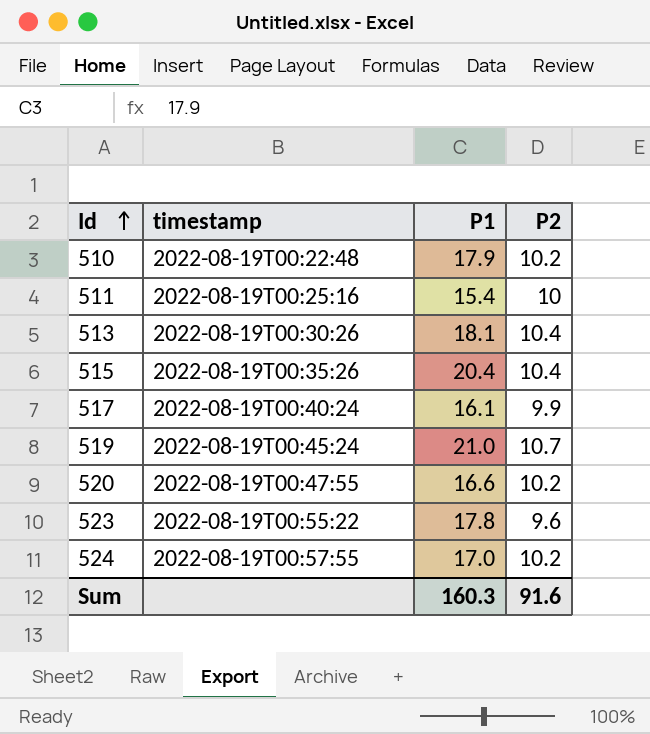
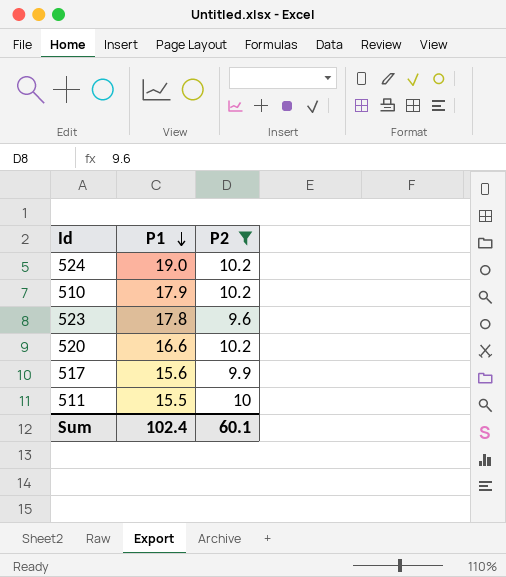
filter: none -> P2 <= 10.2
row order: Id ascending -> P1 descending
column timestamp | position: 2 -> none
524 | P1: 17.0 -> 19.0
517 | P1: 16.1 -> 15.6
511 | P1: 15.4 -> 15.5
Sum | P1: 160.3 -> 102.4
Sum | P2: 91.6 -> 60.1

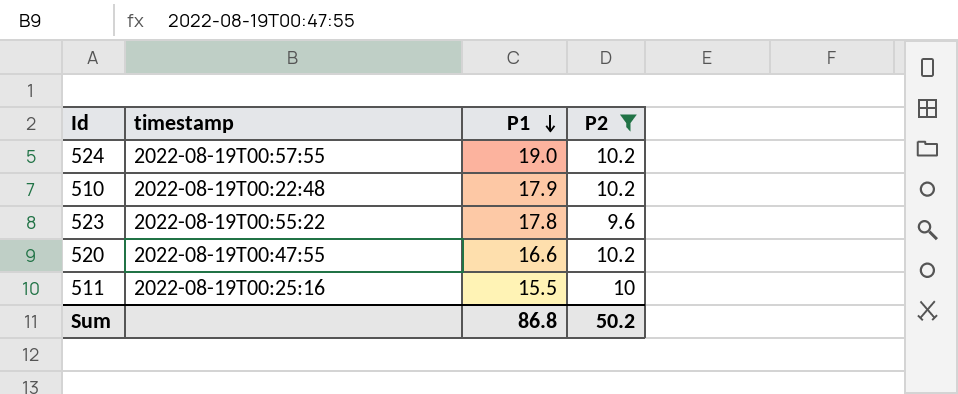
column timestamp | position: none -> 2
row 517: 15.6 | 9.9 -> none
Sum | P1: 102.4 -> 86.8
Sum | P2: 60.1 -> 50.2

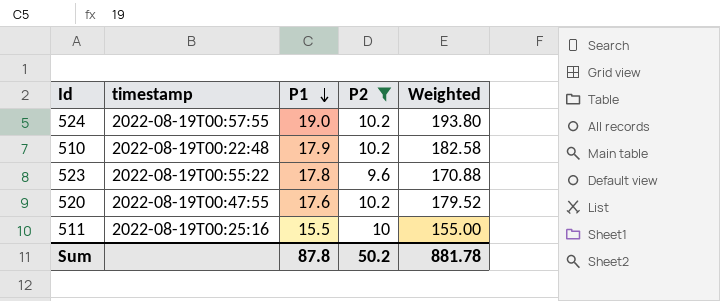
column Weighted | formula: none -> [P1] * [P2]
520 | P1: 16.6 -> 17.6
Sum | P1: 86.8 -> 87.8

